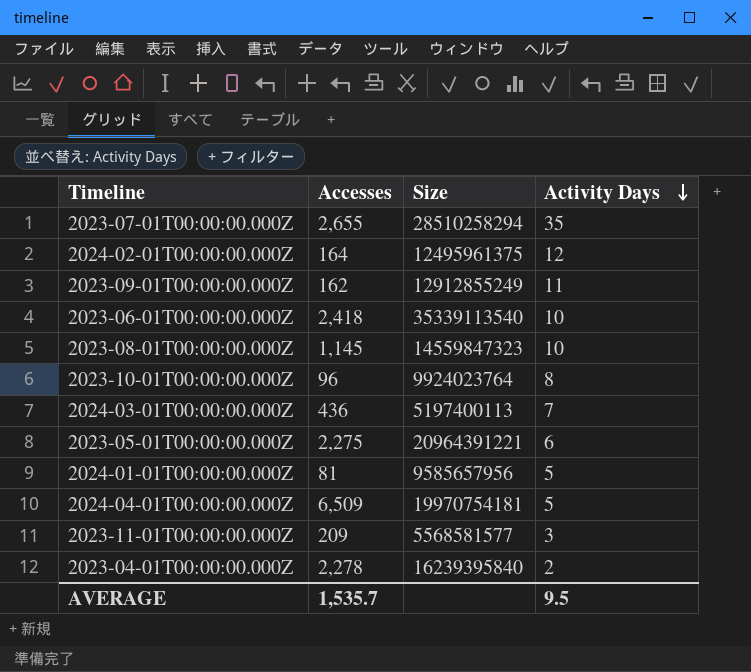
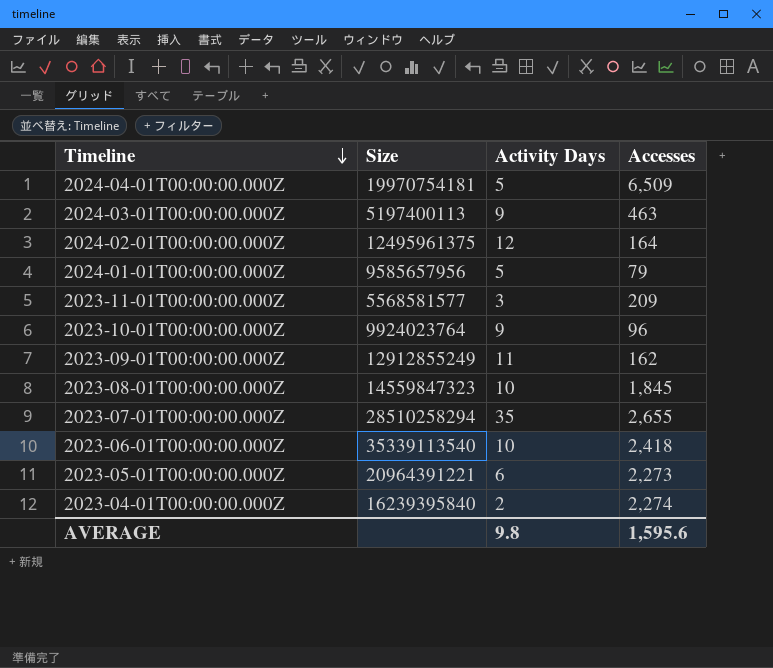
row order: Activity Days descending -> Timeline descending
column Accesses | position: 2 -> 4
2024-03-01T00:00:00.000Z | Activity Days: 7 -> 9
2024-03-01T00:00:00.000Z | Accesses: 436 -> 463
2024-01-01T00:00:00.000Z | Accesses: 81 -> 79
2023-10-01T00:00:00.000Z | Activity Days: 8 -> 9
2023-08-01T00:00:00.000Z | Accesses: 1,145 -> 1,845
2023-05-01T00:00:00.000Z | Accesses: 2,275 -> 2,273
2023-04-01T00:00:00.000Z | Accesses: 2,278 -> 2,274
AVERAGE | Activity Days: 9.5 -> 9.8
AVERAGE | Accesses: 1,535.7 -> 1,595.6

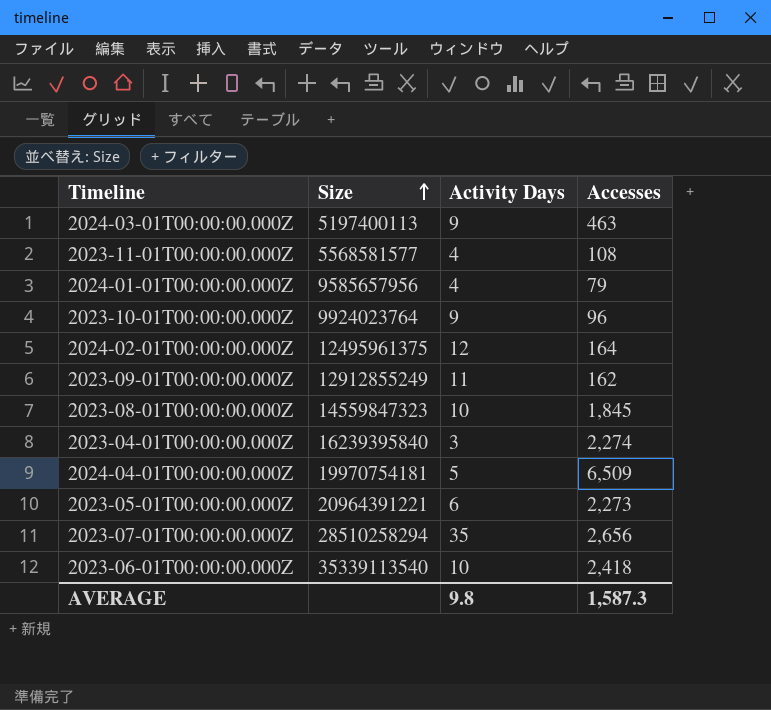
row order: Timeline descending -> Size ascending
2023-11-01T00:00:00.000Z | Activity Days: 3 -> 4
2023-11-01T00:00:00.000Z | Accesses: 209 -> 108
2024-01-01T00:00:00.000Z | Activity Days: 5 -> 4
2023-04-01T00:00:00.000Z | Activity Days: 2 -> 3
2023-07-01T00:00:00.000Z | Accesses: 2,655 -> 2,656
AVERAGE | Accesses: 1,595.6 -> 1,587.3

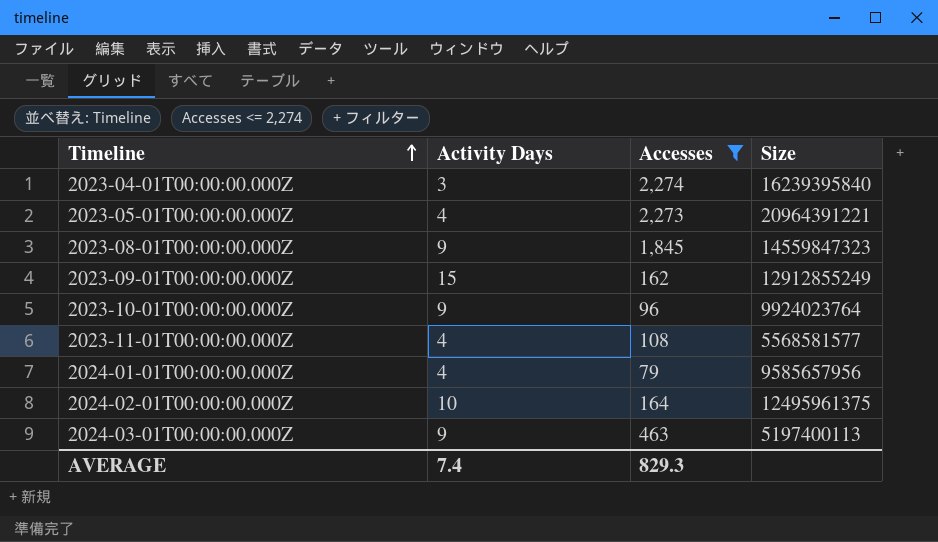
filter: none -> Accesses <= 2,274
row order: Size ascending -> Timeline ascending
column Size | position: 2 -> 4
2023-05-01T00:00:00.000Z | Activity Days: 6 -> 4
2023-08-01T00:00:00.000Z | Activity Days: 10 -> 9
2023-09-01T00:00:00.000Z | Activity Days: 11 -> 15
2024-02-01T00:00:00.000Z | Activity Days: 12 -> 10
AVERAGE | Activity Days: 9.8 -> 7.4
AVERAGE | Accesses: 1,587.3 -> 829.3

